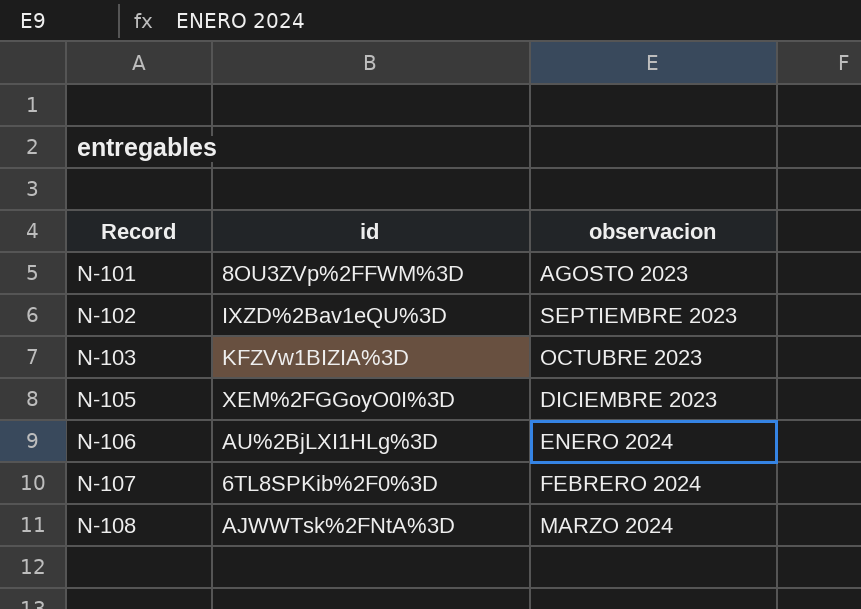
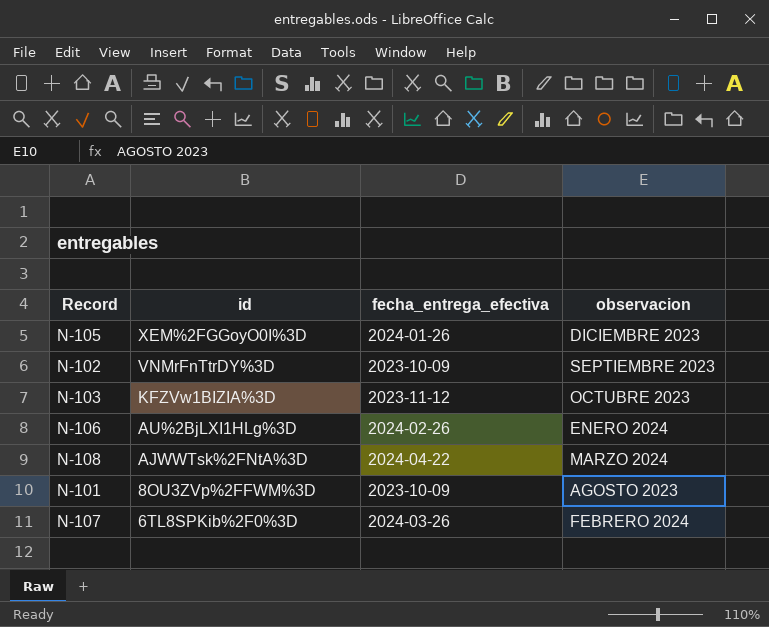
row order: Record ascending -> id descending
column fecha_entrega_efectiva | position: none -> 3
N-102 | id: IXZD%2Bav1eQU%3D -> VNMrFnTtrDY%3D

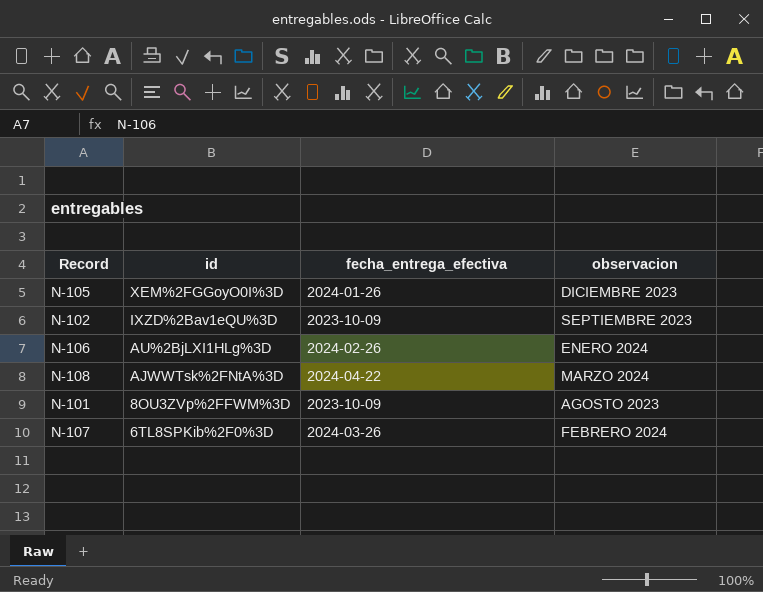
row N-103: KFZVw1BIZIA%3D | 2023-11-12 | OCTUBRE 2023 -> none
N-102 | id: VNMrFnTtrDY%3D -> IXZD%2Bav1eQU%3D

